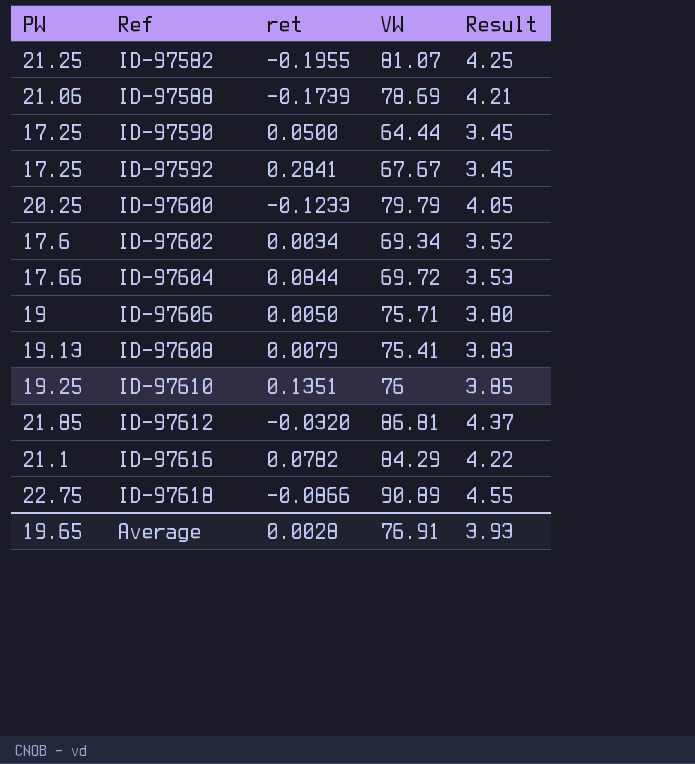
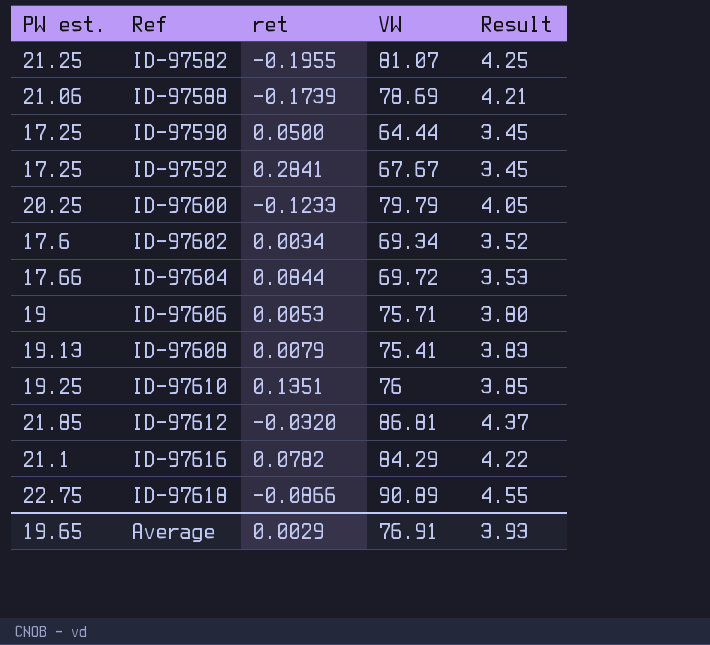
column name: PW -> PW est.
ID-97606 | ret: 0.0050 -> 0.0053
Average | ret: 0.0028 -> 0.0029

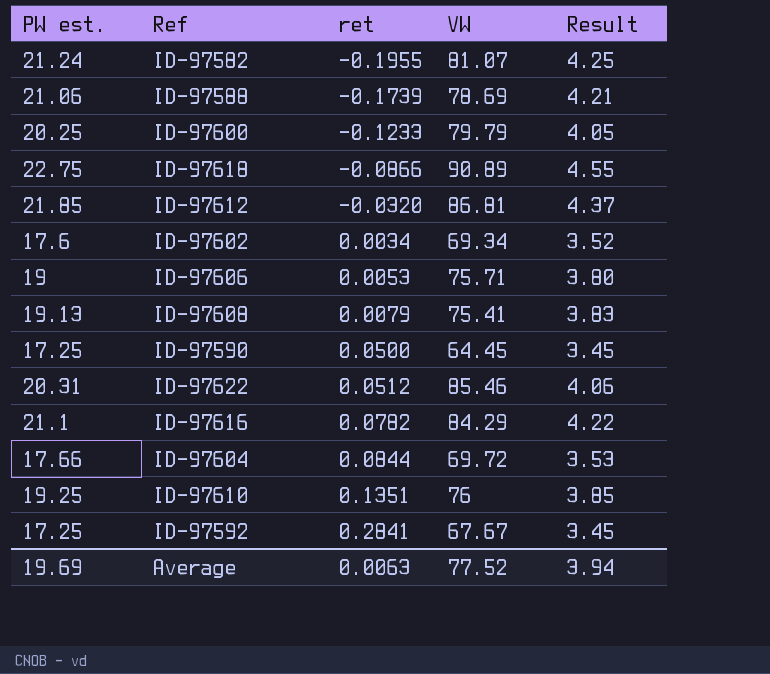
row order: Ref ascending -> ret ascending
ID-97582 | PW est.: 21.25 -> 21.24
ID-97590 | VW: 64.44 -> 64.45
row ID-97622: none -> 20.31 | 0.0512 | 85.46 | 4.06
Average | PW est.: 19.65 -> 19.69
Average | ret: 0.0029 -> 0.0063
Average | VW: 76.91 -> 77.52
Average | Result: 3.93 -> 3.94

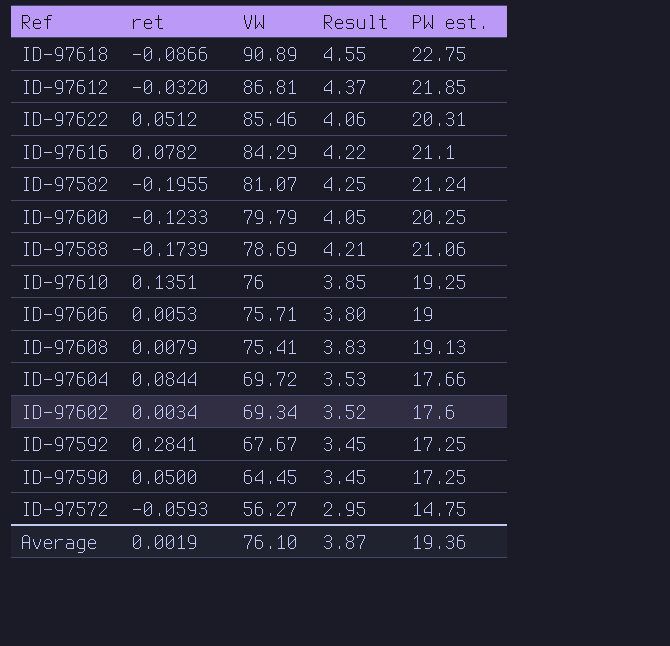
row order: ret ascending -> VW descending
column PW est. | position: 1 -> 5
row ID-97572: none -> -0.0593 | 56.27 | 2.95 | 14.75
Average | ret: 0.0063 -> 0.0019
Average | VW: 77.52 -> 76.10
Average | Result: 3.94 -> 3.87
Average | PW est.: 19.69 -> 19.36

